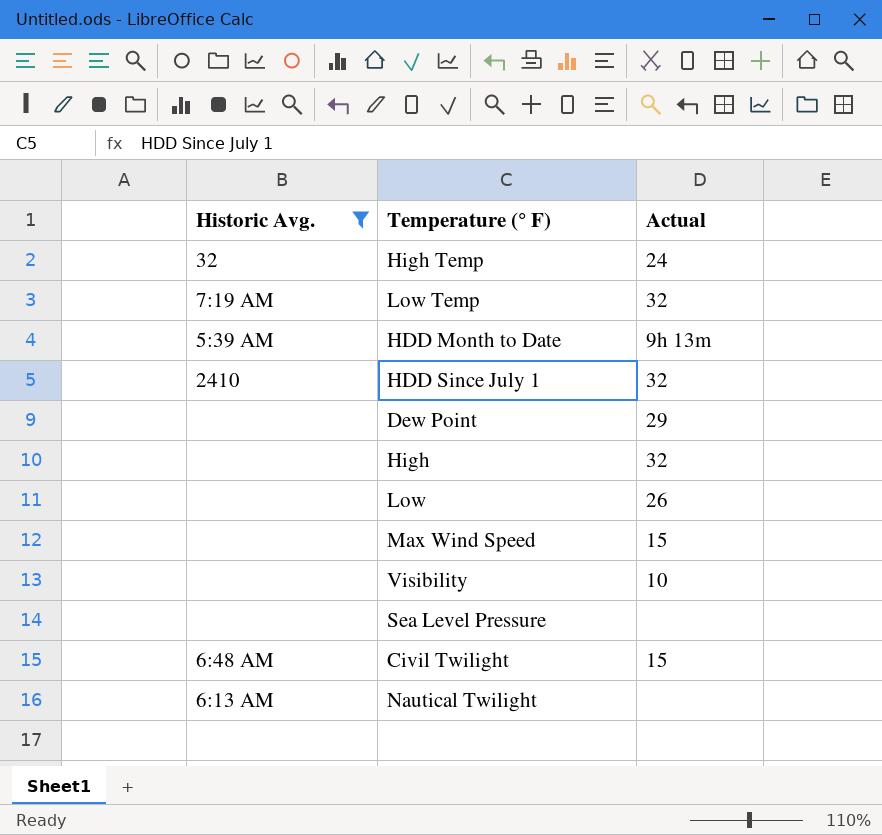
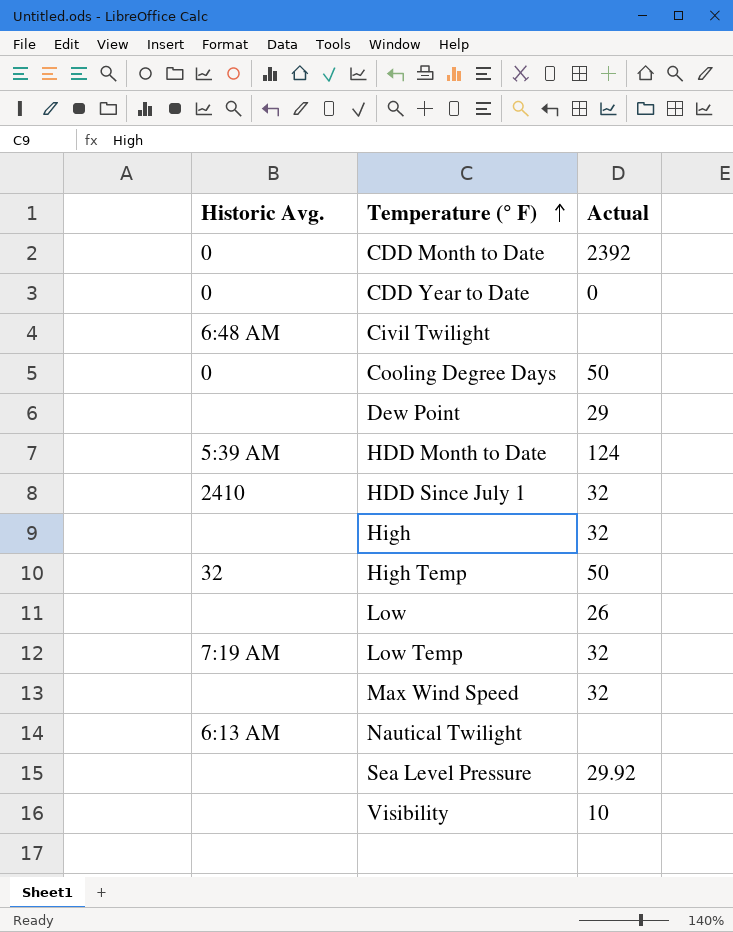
filter: Historic Avg. != 0 -> none
row order: none -> Temperature (° F) ascending
Civil Twilight | Actual: 15 -> none
HDD Month to Date | Actual: 9h 13m -> 124
High Temp | Actual: 24 -> 50
Max Wind Speed | Actual: 15 -> 32
Sea Level Pressure | Actual: none -> 29.92

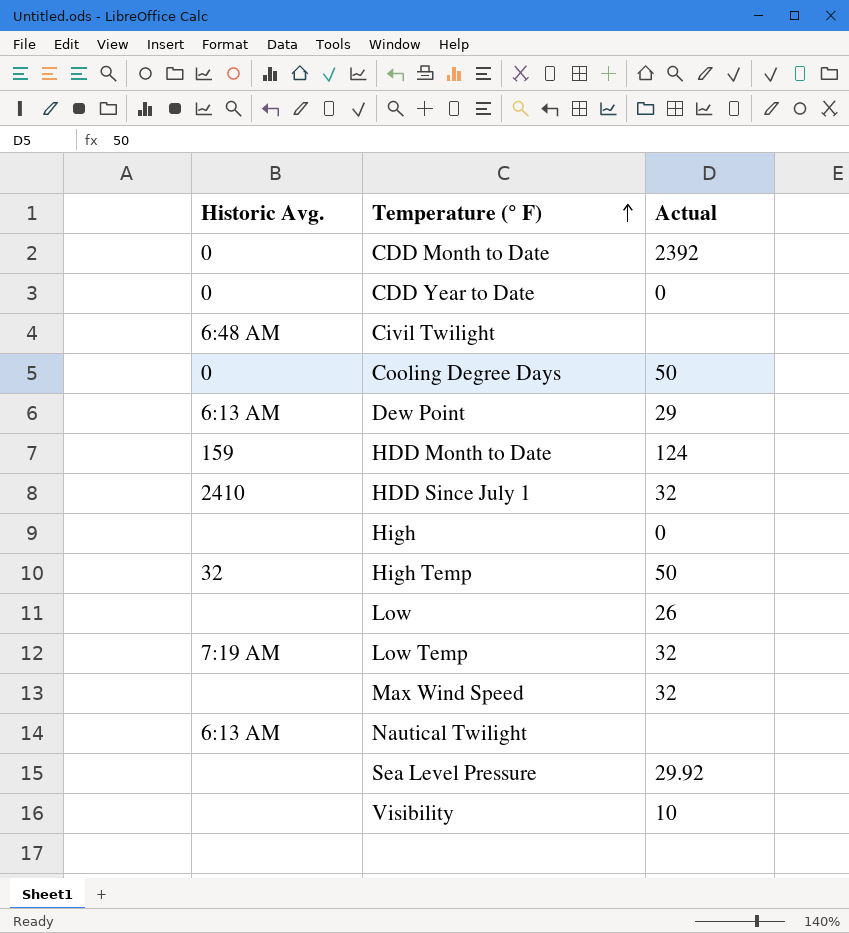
Dew Point | Historic Avg.: none -> 6:13 AM
HDD Month to Date | Historic Avg.: 5:39 AM -> 159
High | Actual: 32 -> 0

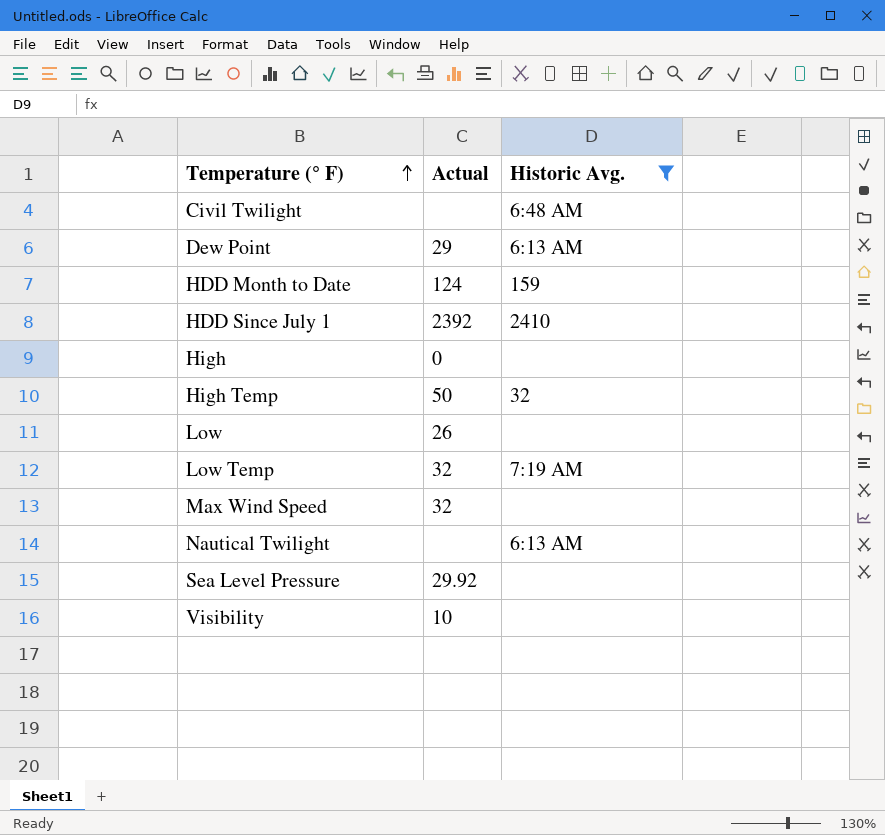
filter: none -> Historic Avg. != 0
column Historic Avg. | position: 1 -> 3
HDD Since July 1 | Actual: 32 -> 2392

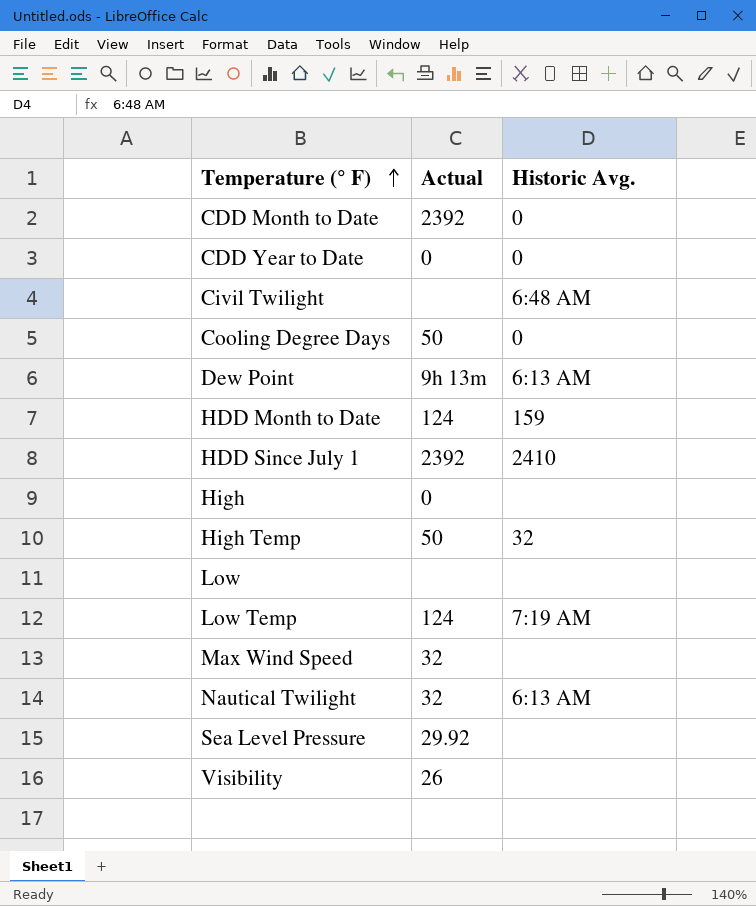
filter: Historic Avg. != 0 -> none
Dew Point | Actual: 29 -> 9h 13m
Low | Actual: 26 -> none
Low Temp | Actual: 32 -> 124
Nautical Twilight | Actual: none -> 32
Visibility | Actual: 10 -> 26

